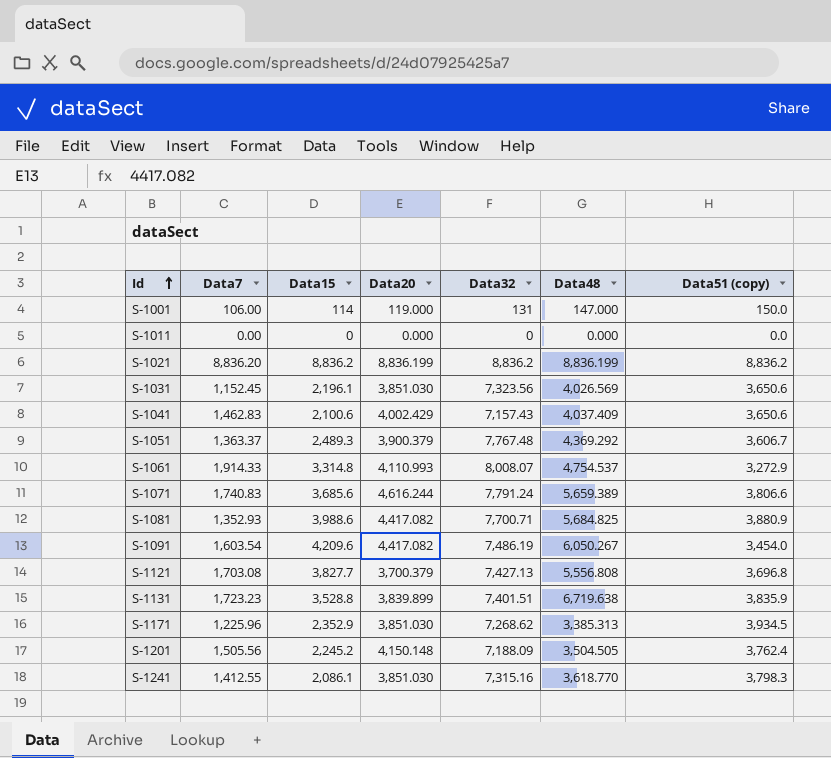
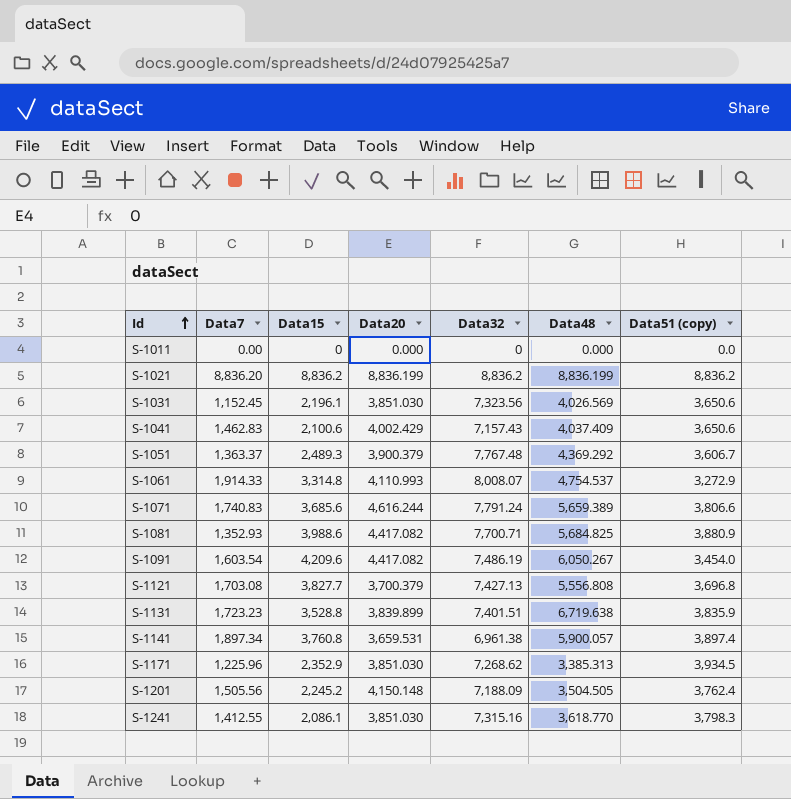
row S-1001: 106.00 | 114 | 119.000 | 131 | 147.000 | 150.0 -> none
row S-1141: none -> 1,897.34 | 3,760.8 | 3,659.531 | 6,961.38 | 5,900.057 | 3,897.4

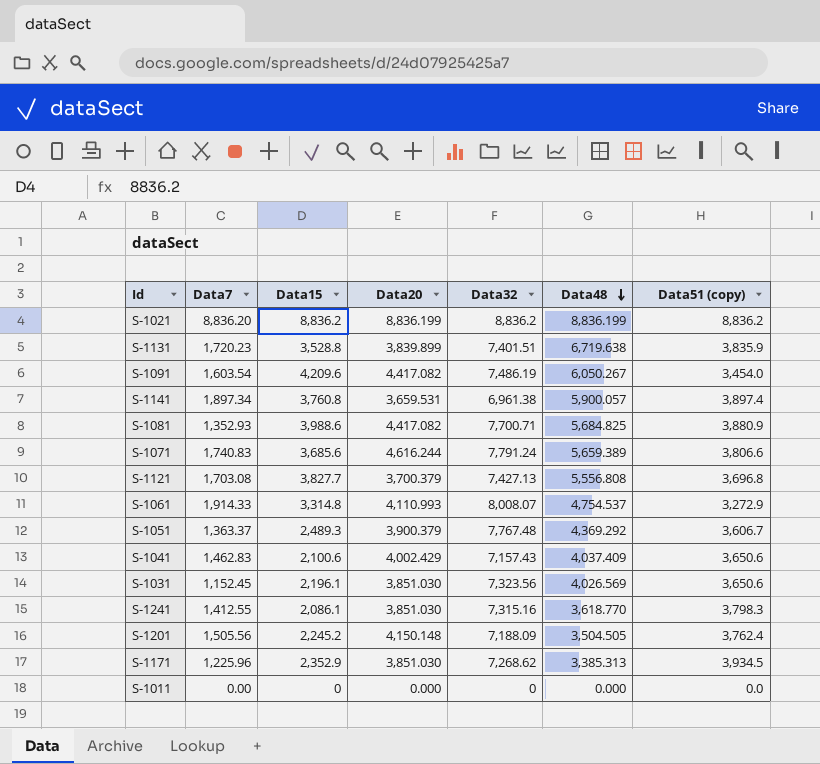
row order: Id ascending -> Data48 descending
S-1131 | Data7: 1,723.23 -> 1,720.23

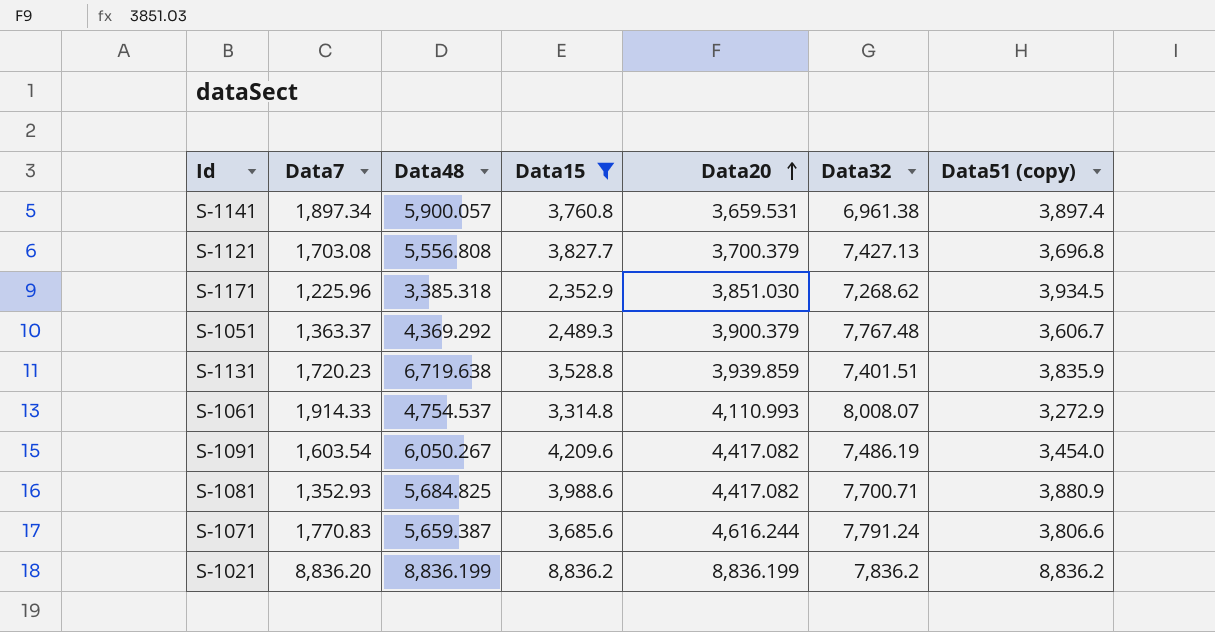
filter: none -> Data15 >= 2,352.9
row order: Data48 descending -> Data20 ascending
column Data48 | position: 6 -> 3
S-1171 | Data48: 3,385.313 -> 3,385.318
S-1131 | Data20: 3,839.899 -> 3,939.859
S-1071 | Data7: 1,740.83 -> 1,770.83
S-1071 | Data48: 5,659.389 -> 5,659.387
S-1021 | Data32: 8,836.2 -> 7,836.2

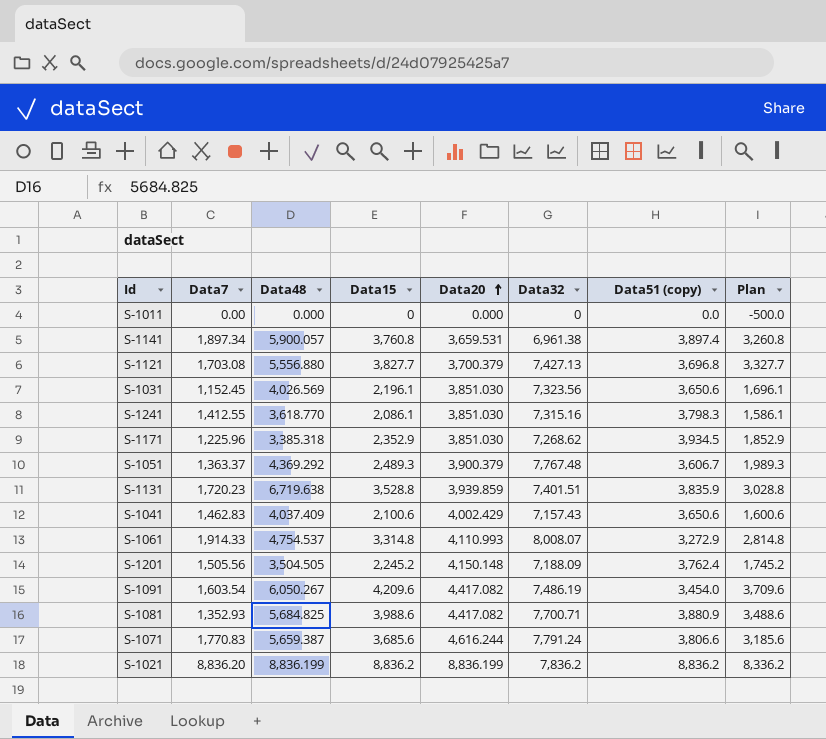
filter: Data15 >= 2,352.9 -> none
column Plan | formula: none -> [Data15] - 500
S-1121 | Data48: 5,556.808 -> 5,556.880

